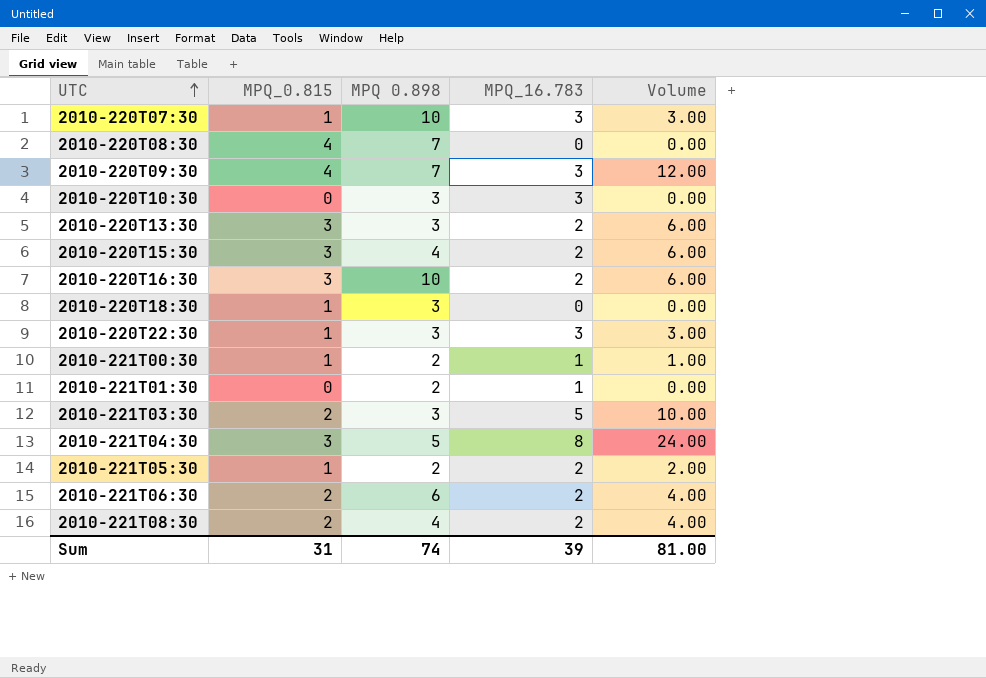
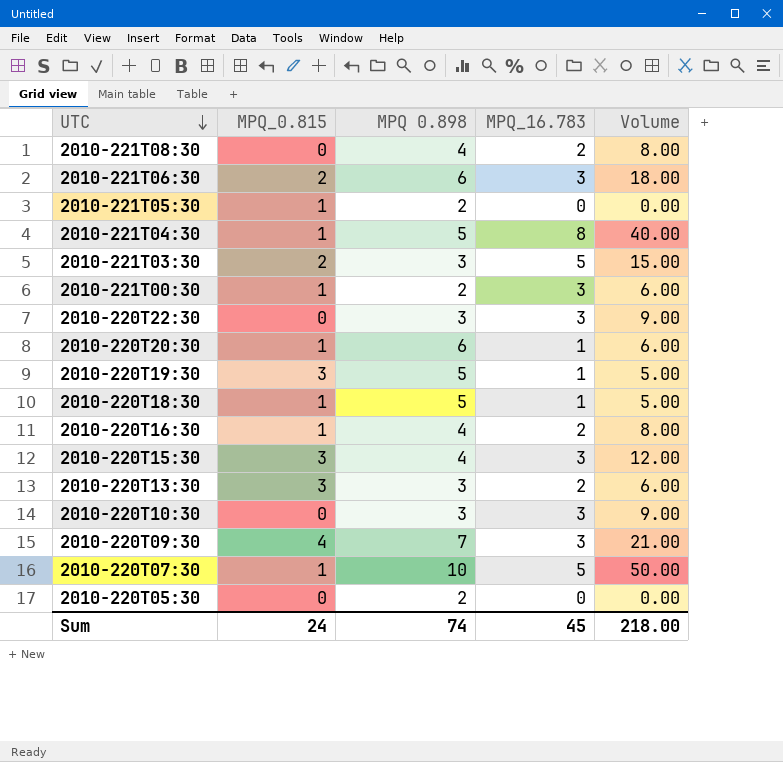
row order: UTC ascending -> UTC descending
column Volume | formula: [MPQ_0.815] * [MPQ_16.783] -> [MPQ 0.898] * [MPQ_16.783]
row 2010-220T08:30: 4 | 7 | 0 | 0.00 -> none
row 2010-221T01:30: 0 | 2 | 1 | 0.00 -> none
2010-221T08:30 | MPQ_0.815: 2 -> 0
2010-221T06:30 | MPQ_16.783: 2 -> 3
2010-221T05:30 | MPQ_16.783: 2 -> 0
2010-221T04:30 | MPQ_0.815: 3 -> 1
2010-221T00:30 | MPQ_16.783: 1 -> 3
2010-220T22:30 | MPQ_0.815: 1 -> 0
row 2010-220T20:30: none -> 1 | 6 | 1 | 6.00
row 2010-220T19:30: none -> 3 | 5 | 1 | 5.00
2010-220T18:30 | MPQ 0.898: 3 -> 5
2010-220T18:30 | MPQ_16.783: 0 -> 1
2010-220T16:30 | MPQ_0.815: 3 -> 1
2010-220T16:30 | MPQ 0.898: 10 -> 4
2010-220T15:30 | MPQ_16.783: 2 -> 3
2010-220T07:30 | MPQ_16.783: 3 -> 5
row 2010-220T05:30: none -> 0 | 2 | 0 | 0.00
Sum | MPQ_0.815: 31 -> 24
Sum | MPQ_16.783: 39 -> 45
Sum | Volume: 81.00 -> 218.00

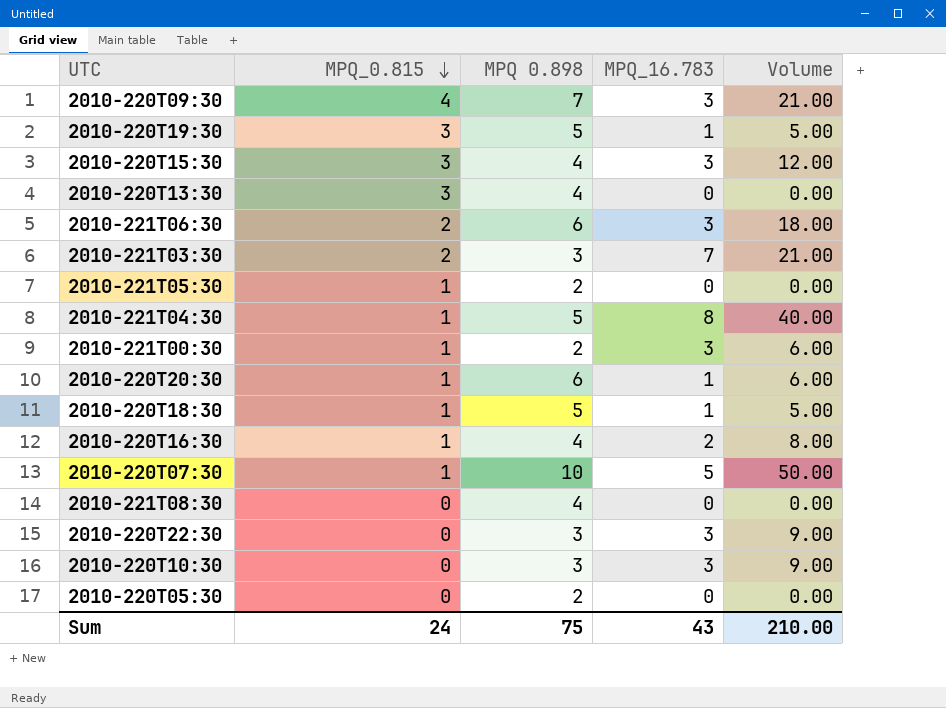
row order: UTC descending -> MPQ_0.815 descending
2010-220T13:30 | MPQ 0.898: 3 -> 4
2010-220T13:30 | MPQ_16.783: 2 -> 0
2010-220T13:30 | Volume: 6.00 -> 0.00
2010-221T03:30 | MPQ_16.783: 5 -> 7
2010-221T03:30 | Volume: 15.00 -> 21.00
2010-221T08:30 | MPQ_16.783: 2 -> 0
2010-221T08:30 | Volume: 8.00 -> 0.00
Sum | MPQ 0.898: 74 -> 75
Sum | MPQ_16.783: 45 -> 43
Sum | Volume: 218.00 -> 210.00

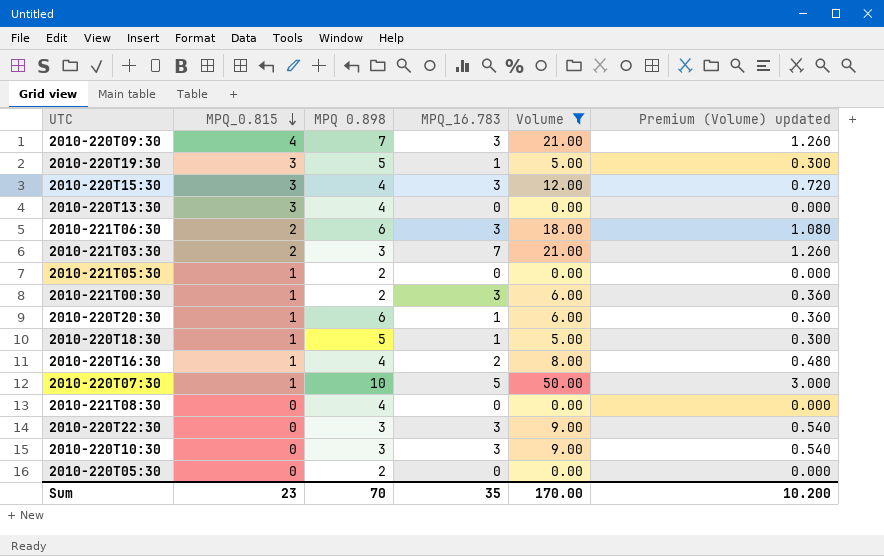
filter: none -> Volume != 40.00
column Premium (Volume) updated | formula: none -> [Volume] * 0.06
Sum | MPQ_0.815: 24 -> 23
Sum | MPQ 0.898: 75 -> 70
Sum | MPQ_16.783: 43 -> 35
Sum | Volume: 210.00 -> 170.00

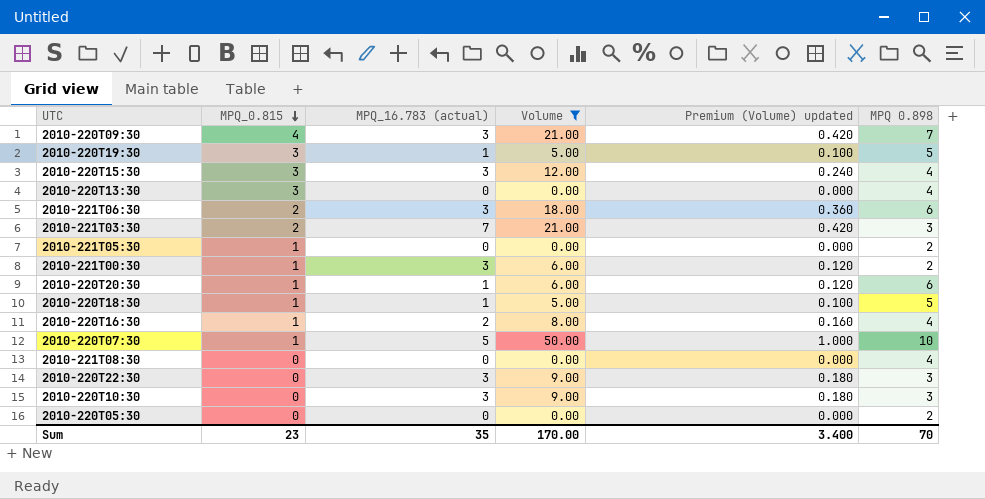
column name: MPQ_16.783 -> MPQ_16.783 (actual)
column Premium (Volume) updated | formula: [Volume] * 0.06 -> [Volume] * 0.02
column MPQ 0.898 | position: 3 -> 6
Sum | Premium (Volume) updated: 10.200 -> 3.400

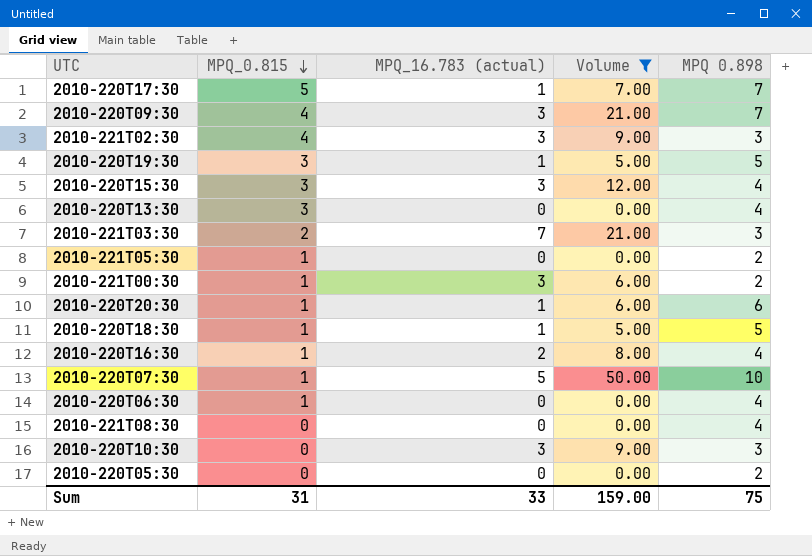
column Premium (Volume) updated | formula: [Volume] * 0.02 -> none
row 2010-221T06:30: 2 | 3 | 18.00 | 0.360 | 6 -> none
row 2010-220T22:30: 0 | 3 | 9.00 | 0.180 | 3 -> none
row 2010-220T17:30: none -> 5 | 1 | 7.00 | 7
row 2010-221T02:30: none -> 4 | 3 | 9.00 | 3
row 2010-220T06:30: none -> 1 | 0 | 0.00 | 4
Sum | MPQ_0.815: 23 -> 31
Sum | MPQ_16.783 (actual): 35 -> 33
Sum | Volume: 170.00 -> 159.00
Sum | MPQ 0.898: 70 -> 75

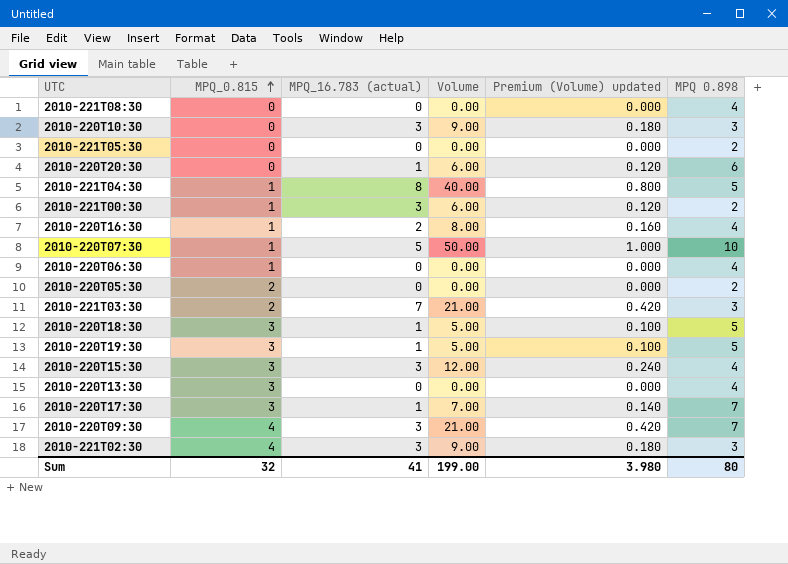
filter: Volume != 40.00 -> none
row order: MPQ_0.815 descending -> MPQ_0.815 ascending
column Premium (Volume) updated | formula: none -> [Volume] * 0.02
2010-221T05:30 | MPQ_0.815: 1 -> 0
2010-220T20:30 | MPQ_0.815: 1 -> 0
2010-220T05:30 | MPQ_0.815: 0 -> 2
2010-220T18:30 | MPQ_0.815: 1 -> 3
2010-220T17:30 | MPQ_0.815: 5 -> 3
Sum | MPQ_0.815: 31 -> 32
Sum | MPQ_16.783 (actual): 33 -> 41
Sum | Volume: 159.00 -> 199.00
Sum | MPQ 0.898: 75 -> 80

